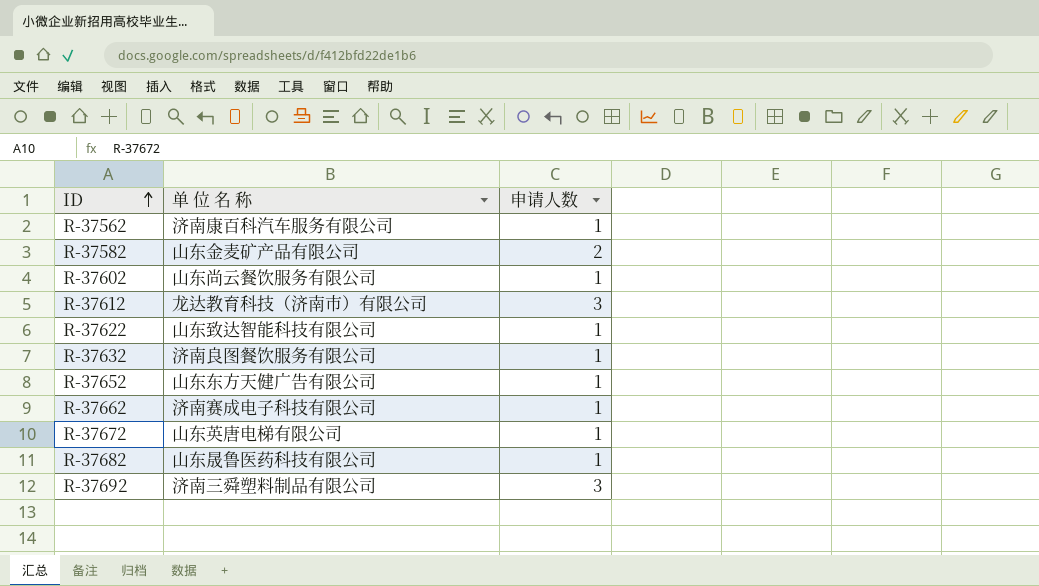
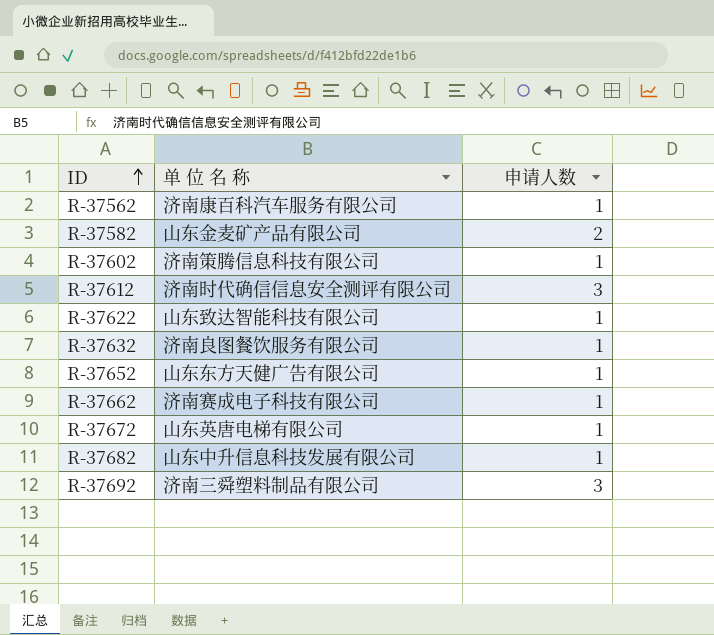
R-37602 | 单 位 名 称: 山东尚云餐饮服务有限公司 -> 济南策腾信息科技有限公司
R-37612 | 单 位 名 称: 龙达教育科技（济南市）有限公司 -> 济南时代确信信息安全测评有限公司
R-37682 | 单 位 名 称: 山东晟鲁医药科技有限公司 -> 山东中升信息科技发展有限公司

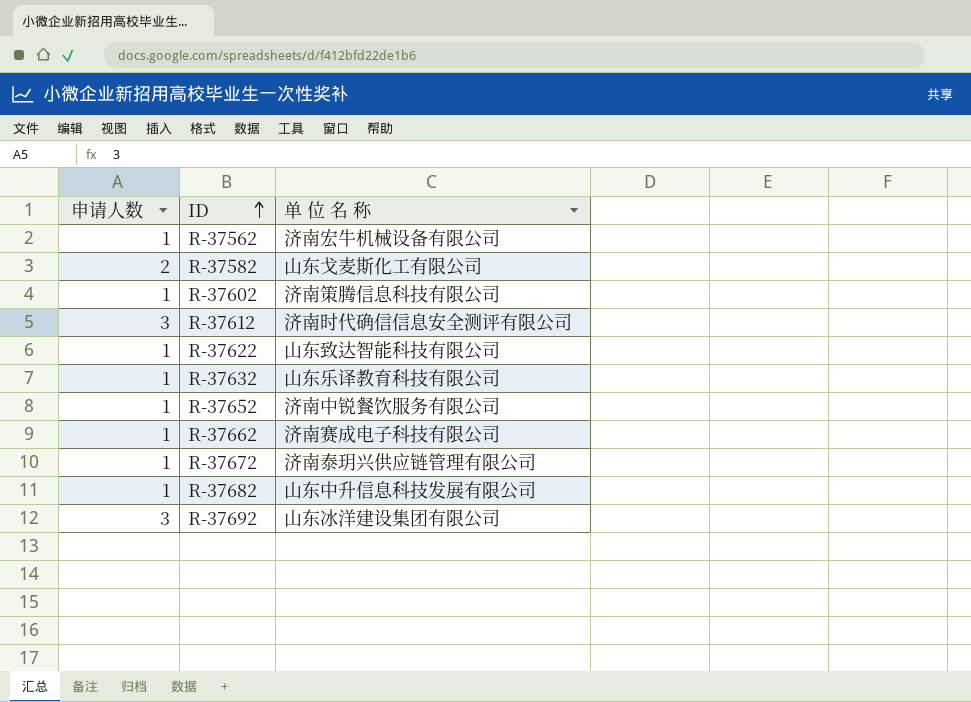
column 申请人数 | position: 3 -> 1
R-37562 | 单 位 名 称: 济南康百科汽车服务有限公司 -> 济南宏牛机械设备有限公司
R-37582 | 单 位 名 称: 山东金麦矿产品有限公司 -> 山东戈麦斯化工有限公司
R-37632 | 单 位 名 称: 济南良图餐饮服务有限公司 -> 山东乐译教育科技有限公司
R-37652 | 单 位 名 称: 山东东方天健广告有限公司 -> 济南中锐餐饮服务有限公司
R-37672 | 单 位 名 称: 山东英唐电梯有限公司 -> 济南泰玥兴供应链管理有限公司
R-37692 | 单 位 名 称: 济南三舜塑料制品有限公司 -> 山东冰洋建设集团有限公司

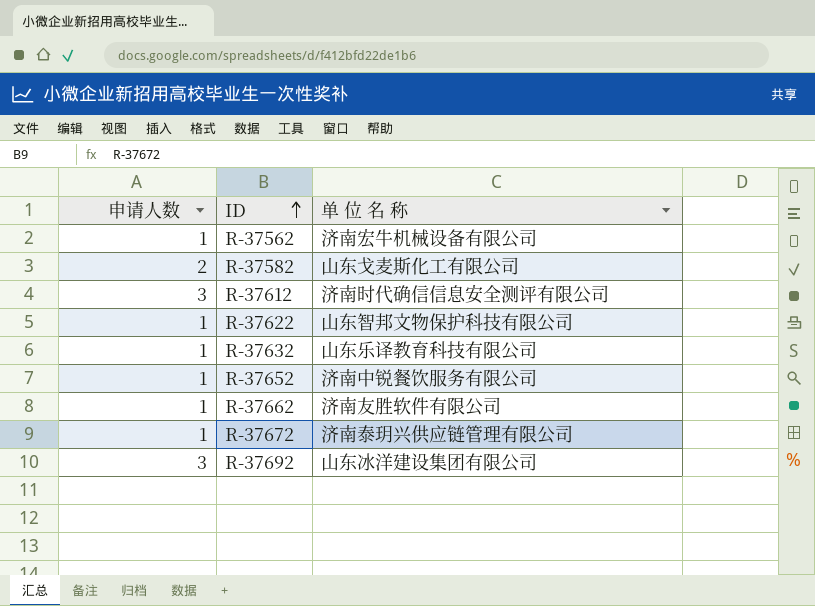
row R-37602: 1 | 济南策腾信息科技有限公司 -> none
row R-37682: 1 | 山东中升信息科技发展有限公司 -> none
R-37622 | 单 位 名 称: 山东致达智能科技有限公司 -> 山东智邦文物保护科技有限公司
R-37662 | 单 位 名 称: 济南赛成电子科技有限公司 -> 济南友胜软件有限公司

